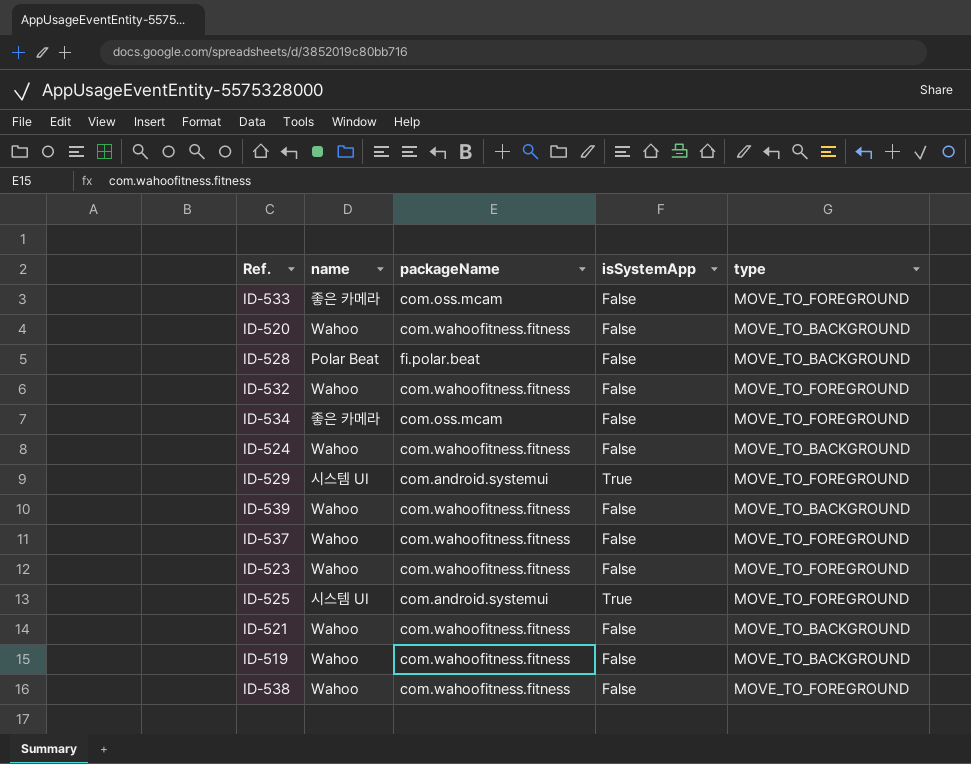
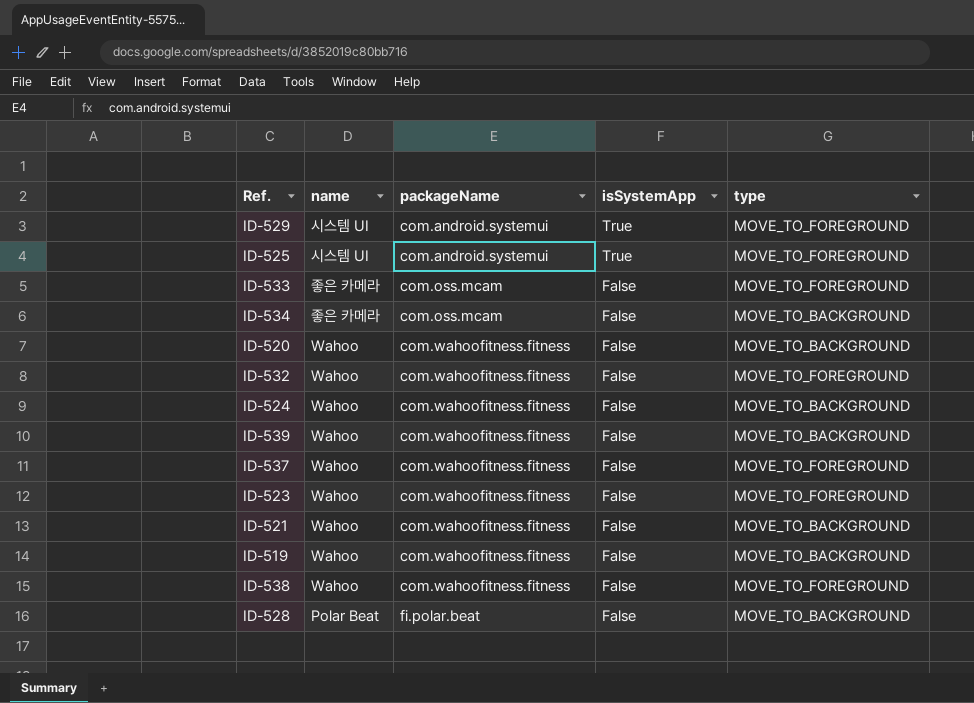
row order: none -> packageName ascending
ID-534 | type: MOVE_TO_FOREGROUND -> MOVE_TO_BACKGROUND

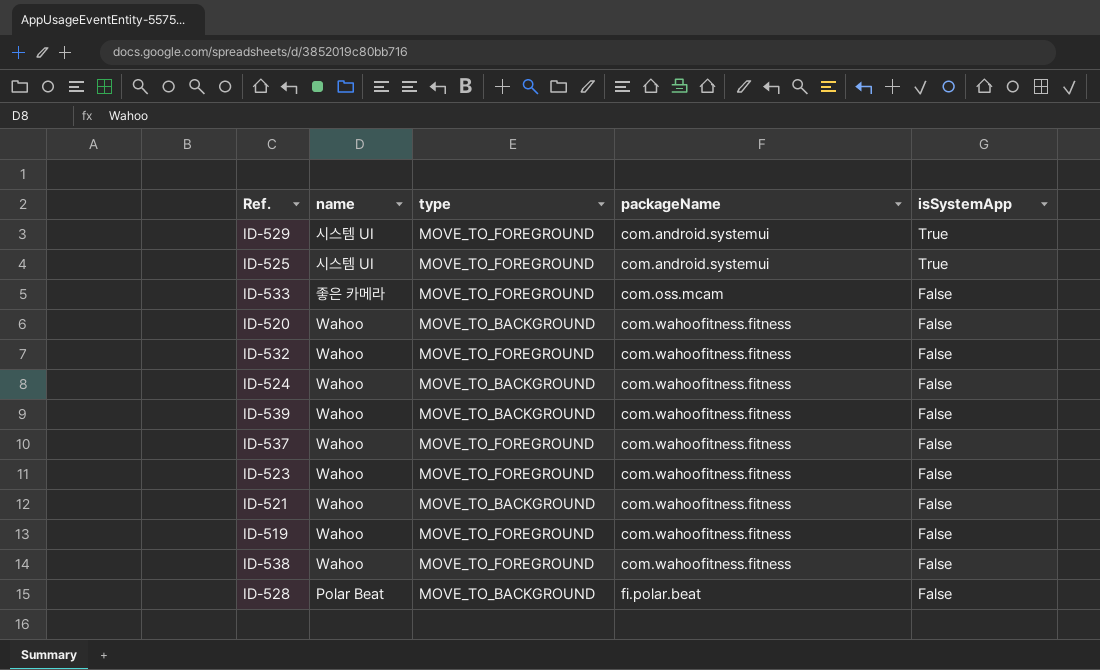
column type | position: 5 -> 3
row ID-534: 좋은 카메라 | com.oss.mcam | False | MOVE_TO_BACKGROUND -> none
ID-519 | type: MOVE_TO_BACKGROUND -> MOVE_TO_FOREGROUND

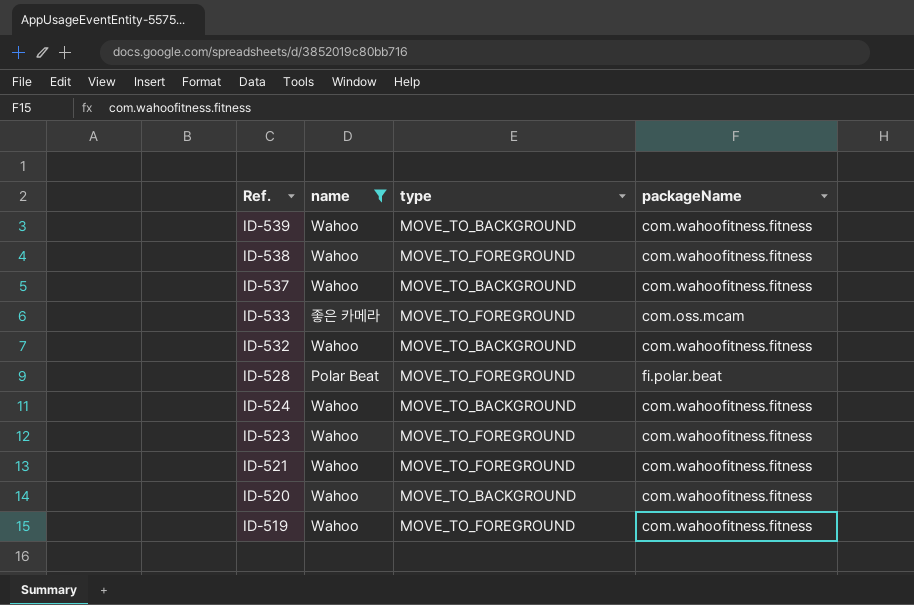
filter: none -> name != 시스템 UI
row order: packageName ascending -> Ref. descending
column isSystemApp | position: 5 -> none
ID-537 | type: MOVE_TO_FOREGROUND -> MOVE_TO_BACKGROUND
ID-532 | type: MOVE_TO_FOREGROUND -> MOVE_TO_BACKGROUND
ID-528 | type: MOVE_TO_BACKGROUND -> MOVE_TO_FOREGROUND
ID-521 | type: MOVE_TO_BACKGROUND -> MOVE_TO_FOREGROUND

